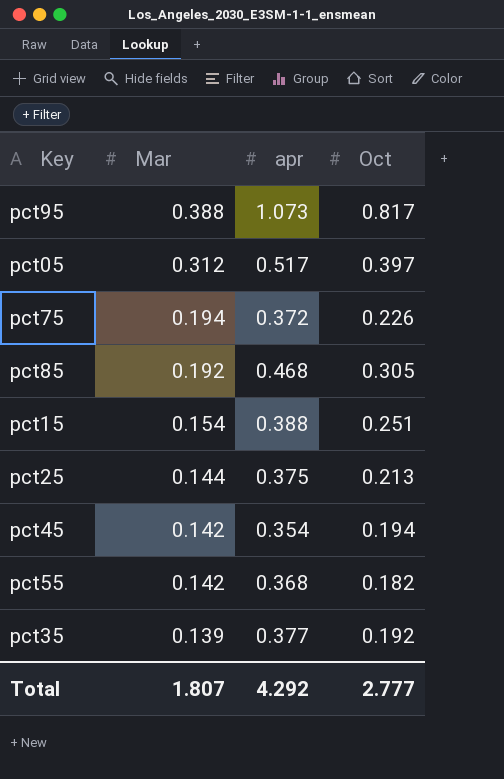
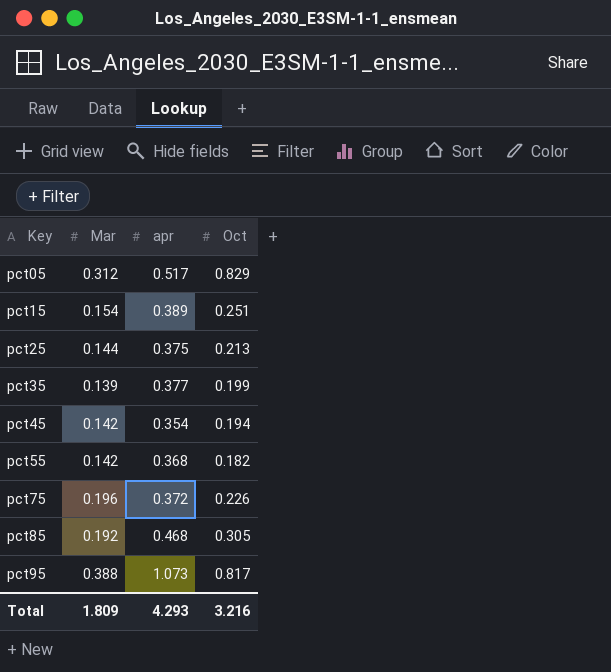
row order: Mar descending -> Key ascending
pct05 | Oct: 0.397 -> 0.829
pct15 | apr: 0.388 -> 0.389
pct35 | Oct: 0.192 -> 0.199
pct75 | Mar: 0.194 -> 0.196
Total | Mar: 1.807 -> 1.809
Total | apr: 4.292 -> 4.293
Total | Oct: 2.777 -> 3.216

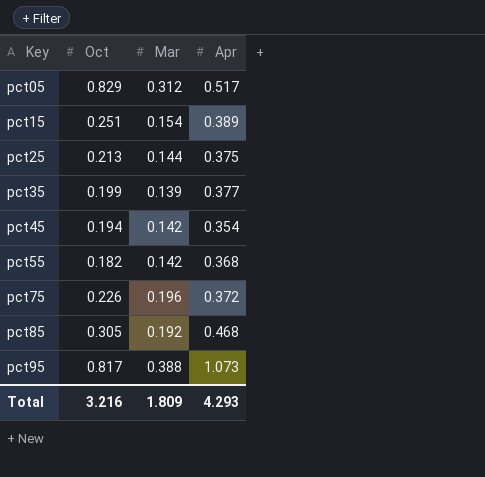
column Oct | position: 4 -> 2
column name: apr -> Apr

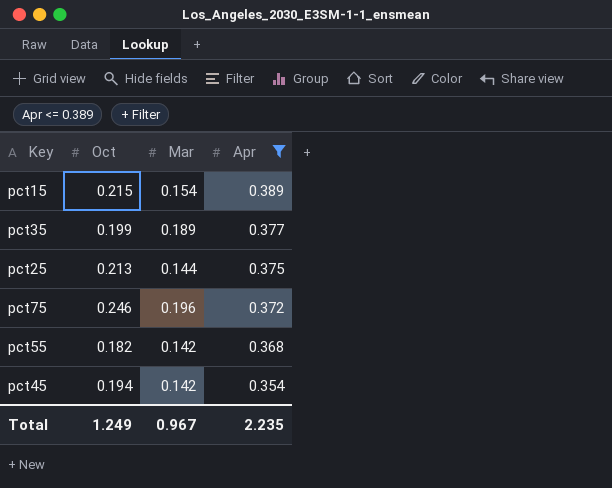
filter: none -> Apr <= 0.389
row order: Key ascending -> Apr descending
pct15 | Oct: 0.251 -> 0.215
pct35 | Mar: 0.139 -> 0.189
pct75 | Oct: 0.226 -> 0.246
Total | Oct: 3.216 -> 1.249
Total | Mar: 1.809 -> 0.967
Total | Apr: 4.293 -> 2.235

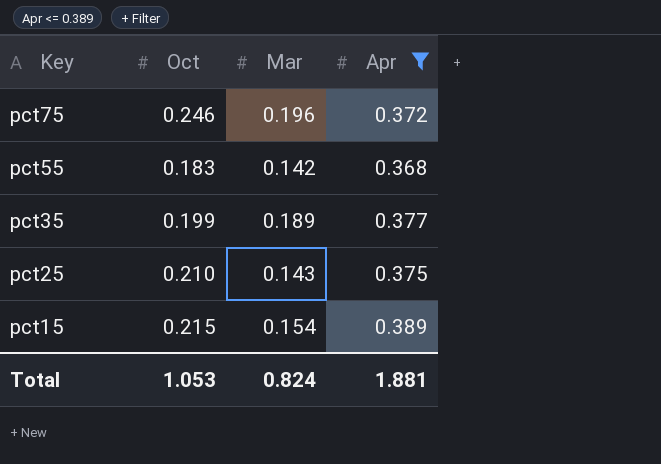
row order: Apr descending -> Key descending
row pct45: 0.194 | 0.142 | 0.354 -> none
pct55 | Oct: 0.182 -> 0.183
pct25 | Oct: 0.213 -> 0.210
pct25 | Mar: 0.144 -> 0.143
Total | Oct: 1.249 -> 1.053
Total | Mar: 0.967 -> 0.824
Total | Apr: 2.235 -> 1.881

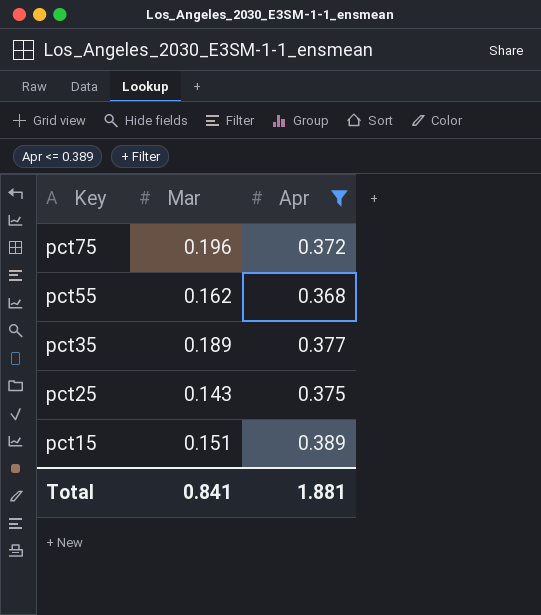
column Oct | position: 2 -> none
pct55 | Mar: 0.142 -> 0.162
pct15 | Mar: 0.154 -> 0.151
Total | Mar: 0.824 -> 0.841

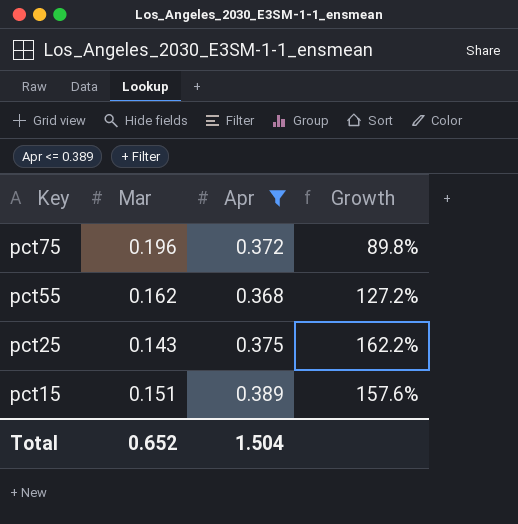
column Growth | formula: none -> ([Apr] - [Mar]) / [Mar]
row pct35: 0.189 | 0.377 -> none
Total | Mar: 0.841 -> 0.652
Total | Apr: 1.881 -> 1.504

